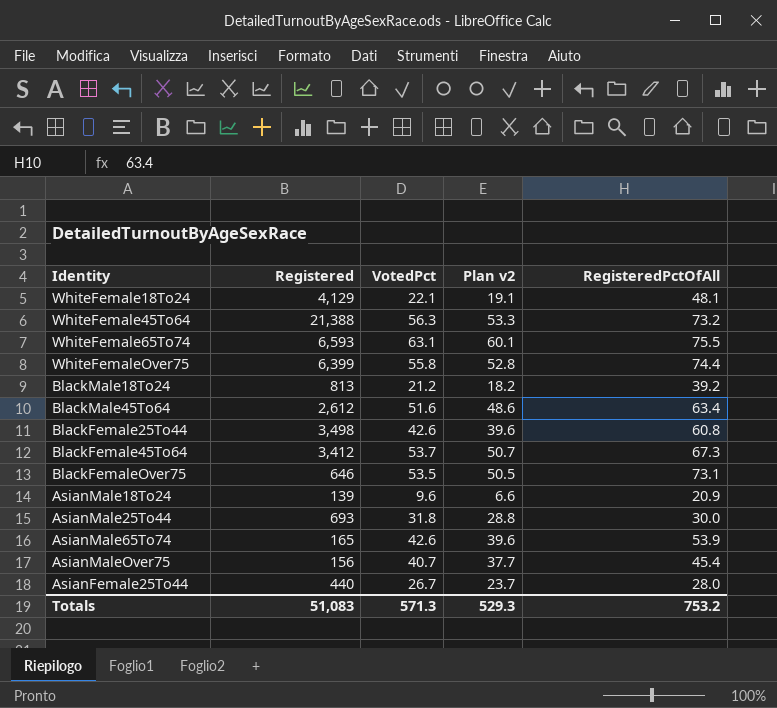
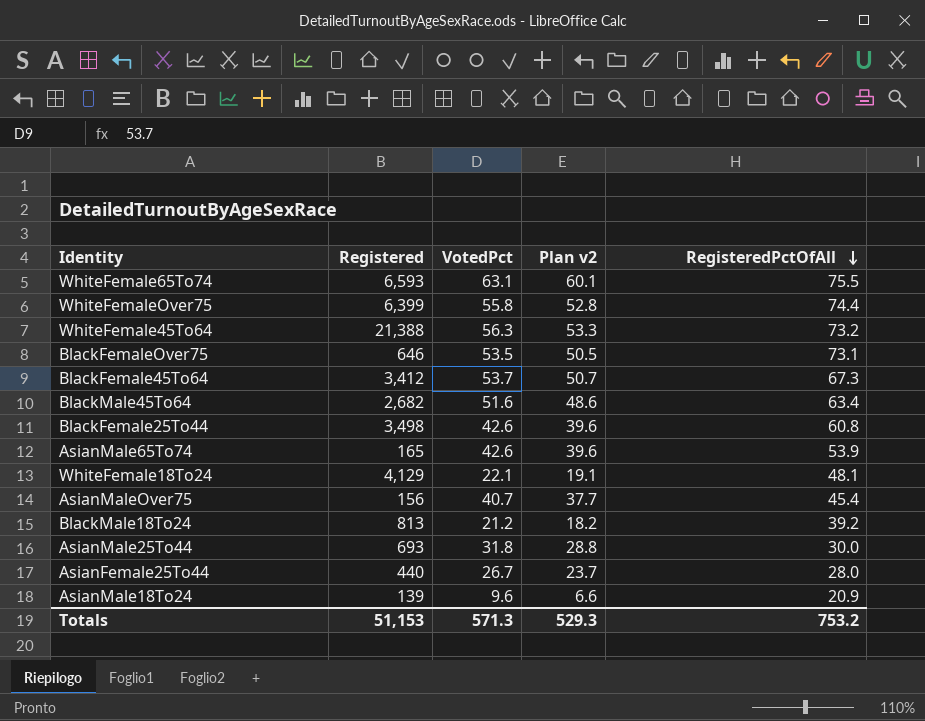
row order: none -> RegisteredPctOfAll descending
BlackMale45To64 | Registered: 2,612 -> 2,682
Totals | Registered: 51,083 -> 51,153

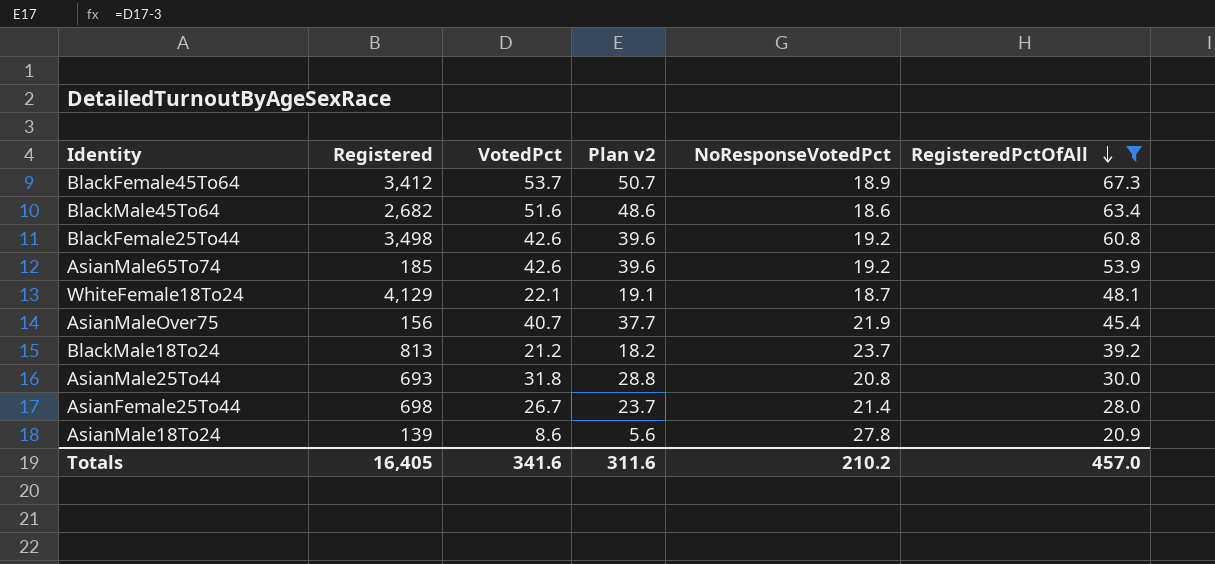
filter: none -> RegisteredPctOfAll <= 67.3
column NoResponseVotedPct | position: none -> 5
AsianMale65To74 | Registered: 165 -> 185
AsianFemale25To44 | Registered: 440 -> 698
AsianMale18To24 | VotedPct: 9.6 -> 8.6
AsianMale18To24 | Plan v2: 6.6 -> 5.6
Totals | Registered: 51,153 -> 16,405
Totals | VotedPct: 571.3 -> 341.6
Totals | Plan v2: 529.3 -> 311.6
Totals | RegisteredPctOfAll: 753.2 -> 457.0

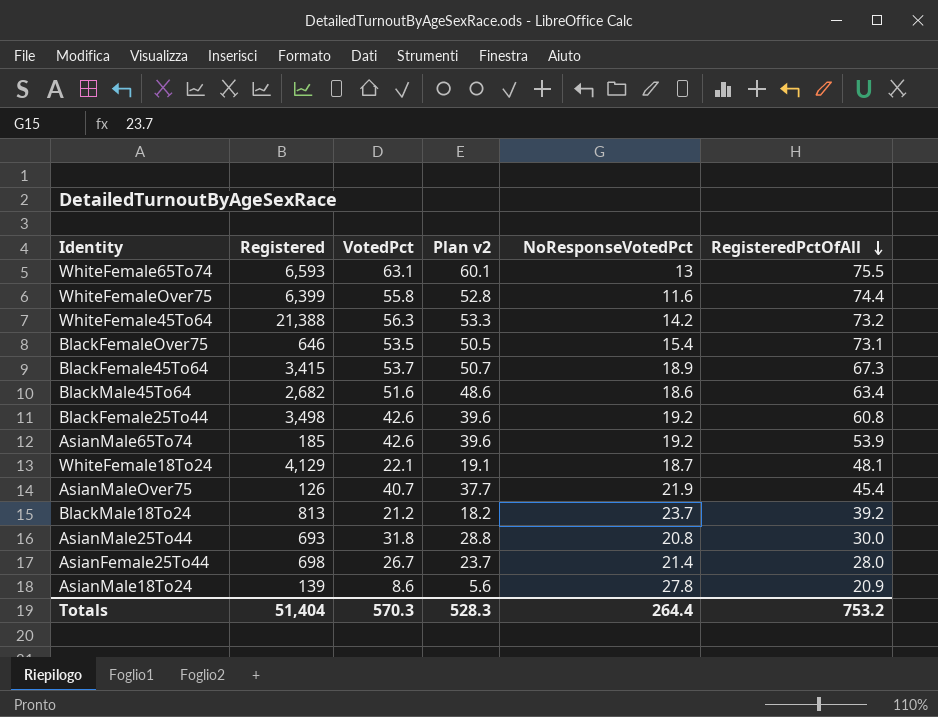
filter: RegisteredPctOfAll <= 67.3 -> none
BlackFemale45To64 | Registered: 3,412 -> 3,415
AsianMaleOver75 | Registered: 156 -> 126
Totals | Registered: 16,405 -> 51,404
Totals | VotedPct: 341.6 -> 570.3
Totals | Plan v2: 311.6 -> 528.3
Totals | NoResponseVotedPct: 210.2 -> 264.4
Totals | RegisteredPctOfAll: 457.0 -> 753.2

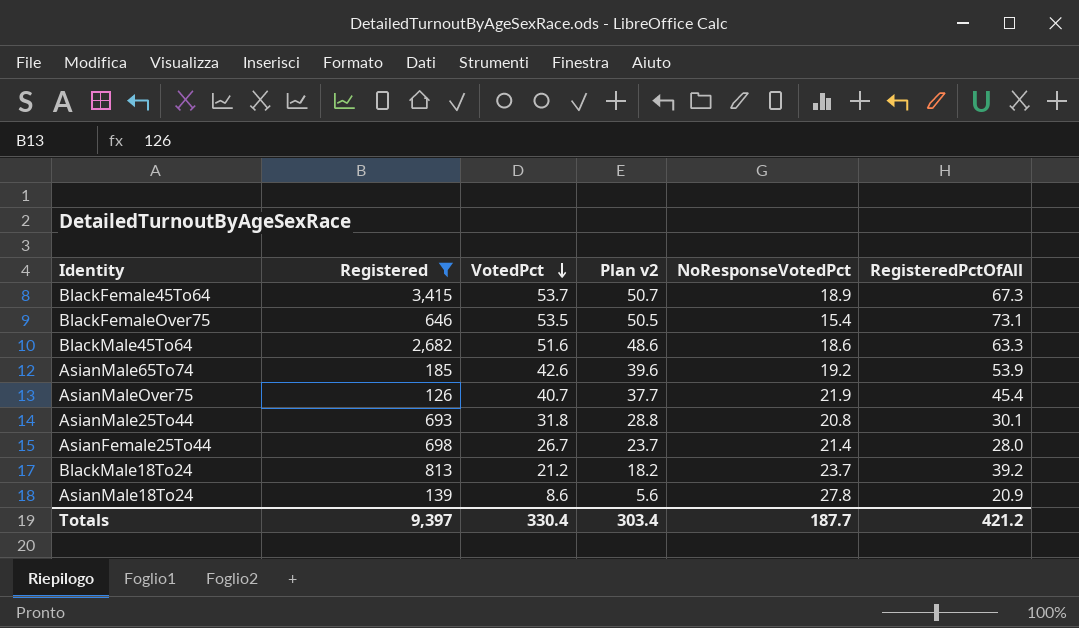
filter: none -> Registered <= 3,415
row order: RegisteredPctOfAll descending -> VotedPct descending
BlackMale45To64 | RegisteredPctOfAll: 63.4 -> 63.3
AsianMale25To44 | RegisteredPctOfAll: 30.0 -> 30.1
Totals | Registered: 51,404 -> 9,397
Totals | VotedPct: 570.3 -> 330.4
Totals | Plan v2: 528.3 -> 303.4
Totals | NoResponseVotedPct: 264.4 -> 187.7
Totals | RegisteredPctOfAll: 753.2 -> 421.2

